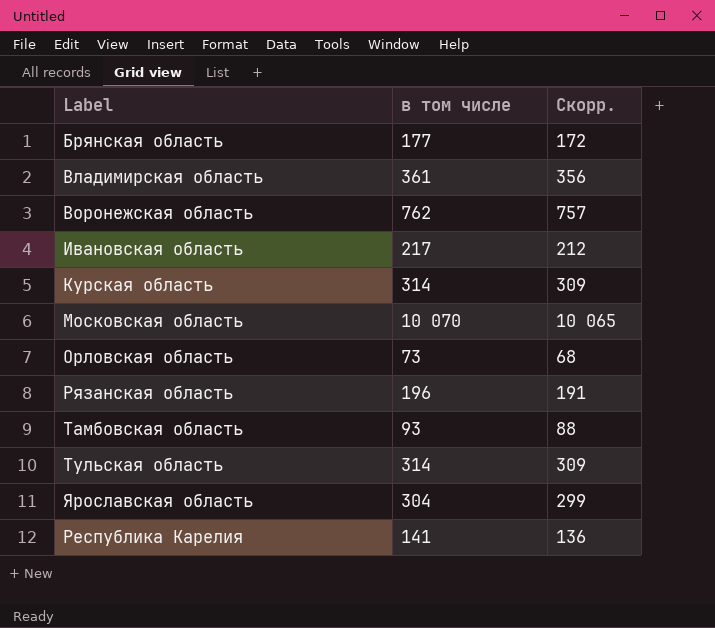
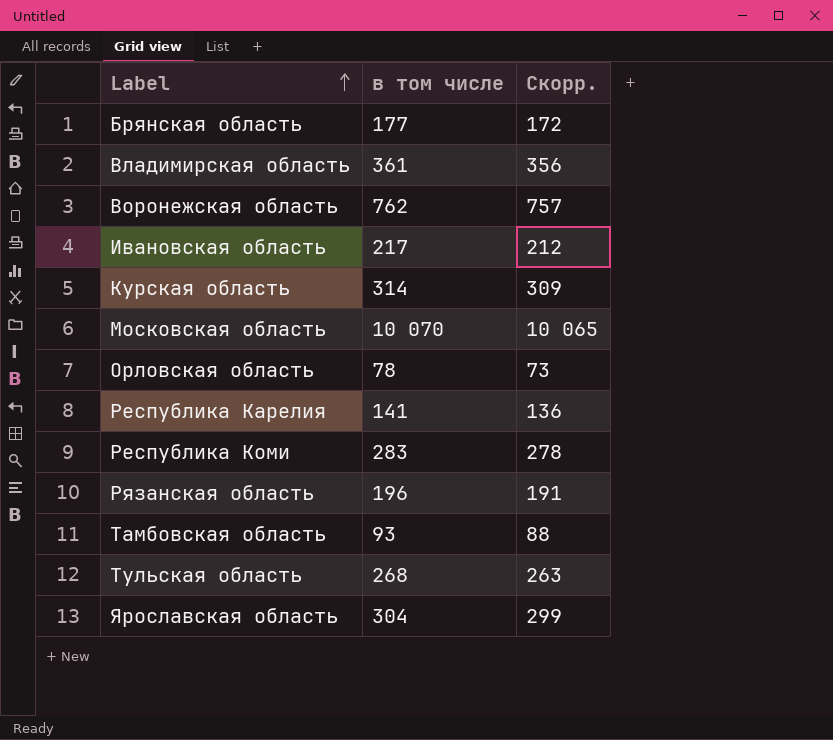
row order: none -> Label ascending
Орловская область | в том числе: 73 -> 78
Орловская область | Скорр.: 68 -> 73
row Республика Коми: none -> 283 | 278
Тульская область | в том числе: 314 -> 268
Тульская область | Скорр.: 309 -> 263

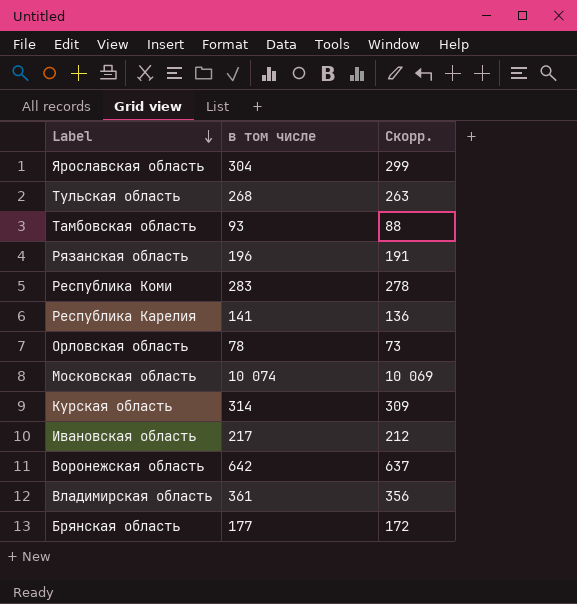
row order: Label ascending -> Label descending
Московская область | в том числе: 10 070 -> 10 074
Московская область | Скорр.: 10 065 -> 10 069
Воронежская область | в том числе: 762 -> 642
Воронежская область | Скорр.: 757 -> 637

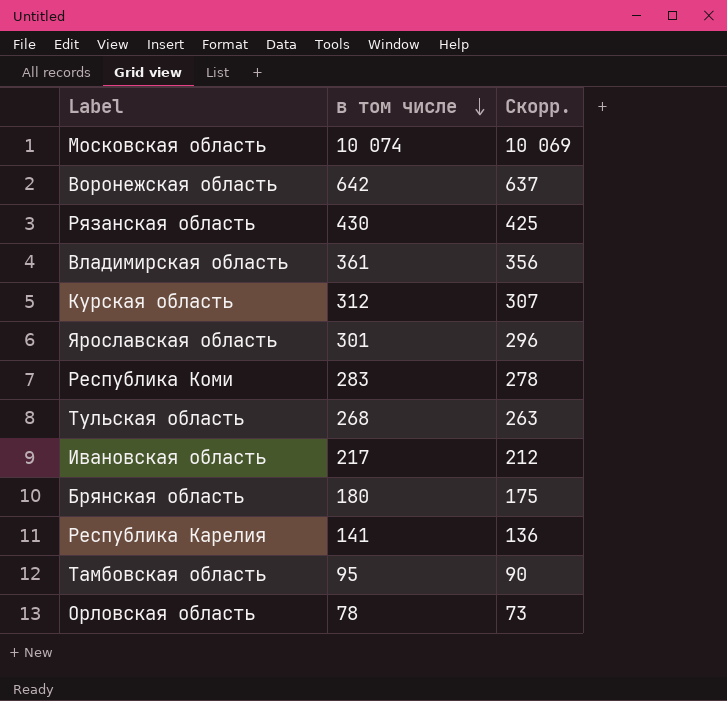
row order: Label descending -> в том числе descending
Рязанская область | в том числе: 196 -> 430
Рязанская область | Скорр.: 191 -> 425
Курская область | в том числе: 314 -> 312
Курская область | Скорр.: 309 -> 307
Ярославская область | в том числе: 304 -> 301
Ярославская область | Скорр.: 299 -> 296
Брянская область | в том числе: 177 -> 180
Брянская область | Скорр.: 172 -> 175
Тамбовская область | в том числе: 93 -> 95
Тамбовская область | Скорр.: 88 -> 90

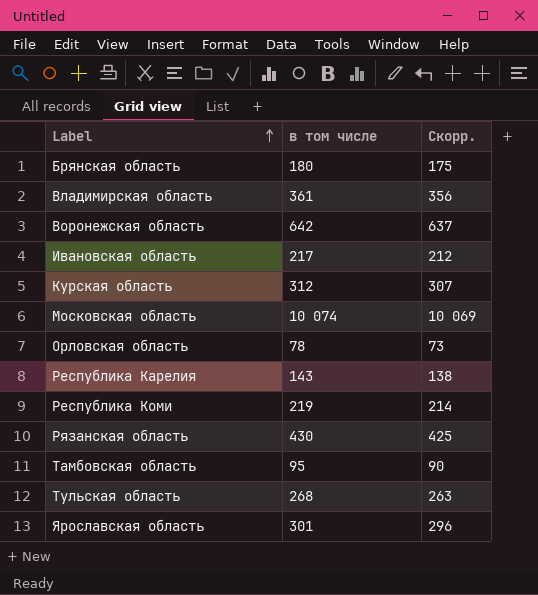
row order: в том числе descending -> Label ascending
Республика Карелия | в том числе: 141 -> 143
Республика Карелия | Скорр.: 136 -> 138
Республика Коми | в том числе: 283 -> 219
Республика Коми | Скорр.: 278 -> 214

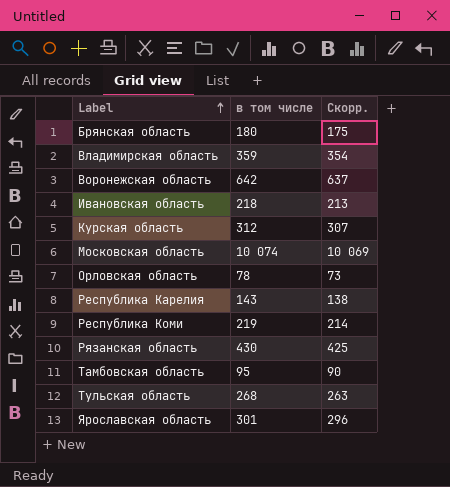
Владимирская область | в том числе: 361 -> 359
Владимирская область | Скорр.: 356 -> 354
Ивановская область | в том числе: 217 -> 218
Ивановская область | Скорр.: 212 -> 213

